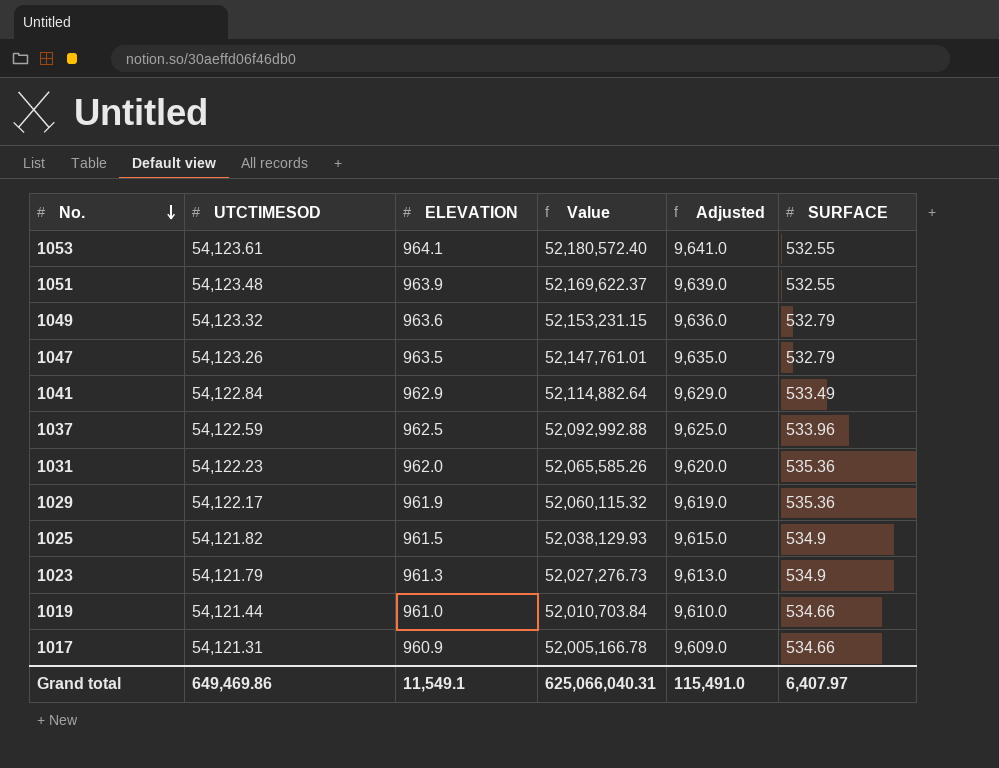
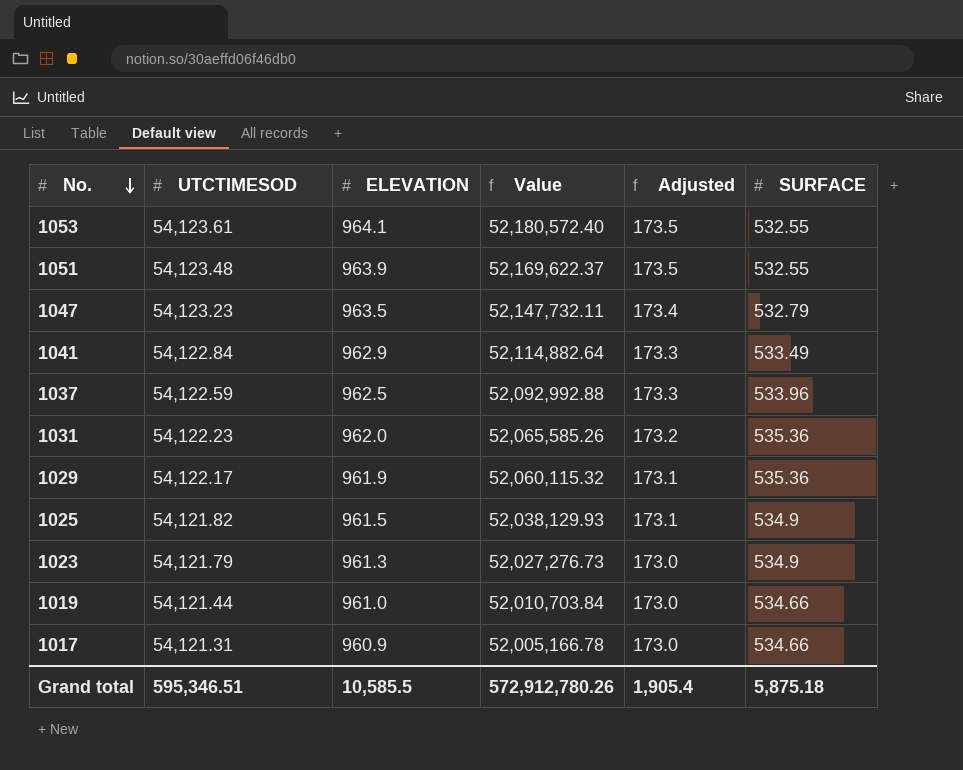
column Adjusted | formula: [ELEVATION] * 10 -> [ELEVATION] * 0.18
row 1049: 54,123.32 | 963.6 | 52,153,231.15 | 9,636.0 | 532.79 -> none
1047 | UTCTIMESOD: 54,123.26 -> 54,123.23
1047 | Value: 52,147,761.01 -> 52,147,732.11
Grand total | UTCTIMESOD: 649,469.86 -> 595,346.51
Grand total | ELEVATION: 11,549.1 -> 10,585.5
Grand total | Value: 625,066,040.31 -> 572,912,780.26
Grand total | Adjusted: 115,491.0 -> 1,905.4
Grand total | SURFACE: 6,407.97 -> 5,875.18

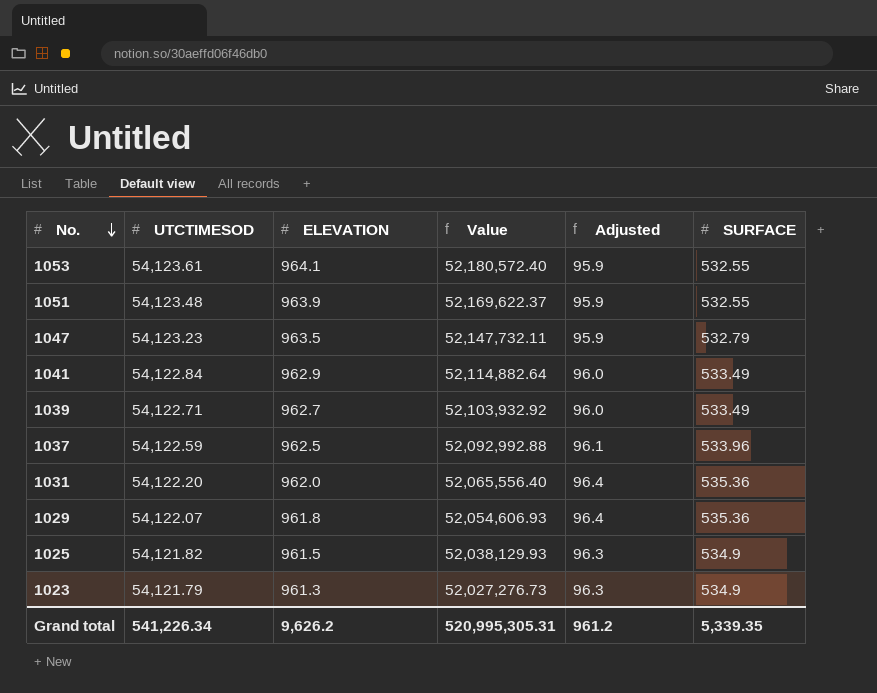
column Adjusted | formula: [ELEVATION] * 0.18 -> [SURFACE] * 0.18
row 1019: 54,121.44 | 961.0 | 52,010,703.84 | 173.0 | 534.66 -> none
row 1017: 54,121.31 | 960.9 | 52,005,166.78 | 173.0 | 534.66 -> none
row 1039: none -> 54,122.71 | 962.7 | 52,103,932.92 | 96.0 | 533.49
1031 | UTCTIMESOD: 54,122.23 -> 54,122.20
1031 | Value: 52,065,585.26 -> 52,065,556.40
1029 | UTCTIMESOD: 54,122.17 -> 54,122.07
1029 | ELEVATION: 961.9 -> 961.8
1029 | Value: 52,060,115.32 -> 52,054,606.93
Grand total | UTCTIMESOD: 595,346.51 -> 541,226.34
Grand total | ELEVATION: 10,585.5 -> 9,626.2
Grand total | Value: 572,912,780.26 -> 520,995,305.31
Grand total | Adjusted: 1,905.4 -> 961.2
Grand total | SURFACE: 5,875.18 -> 5,339.35

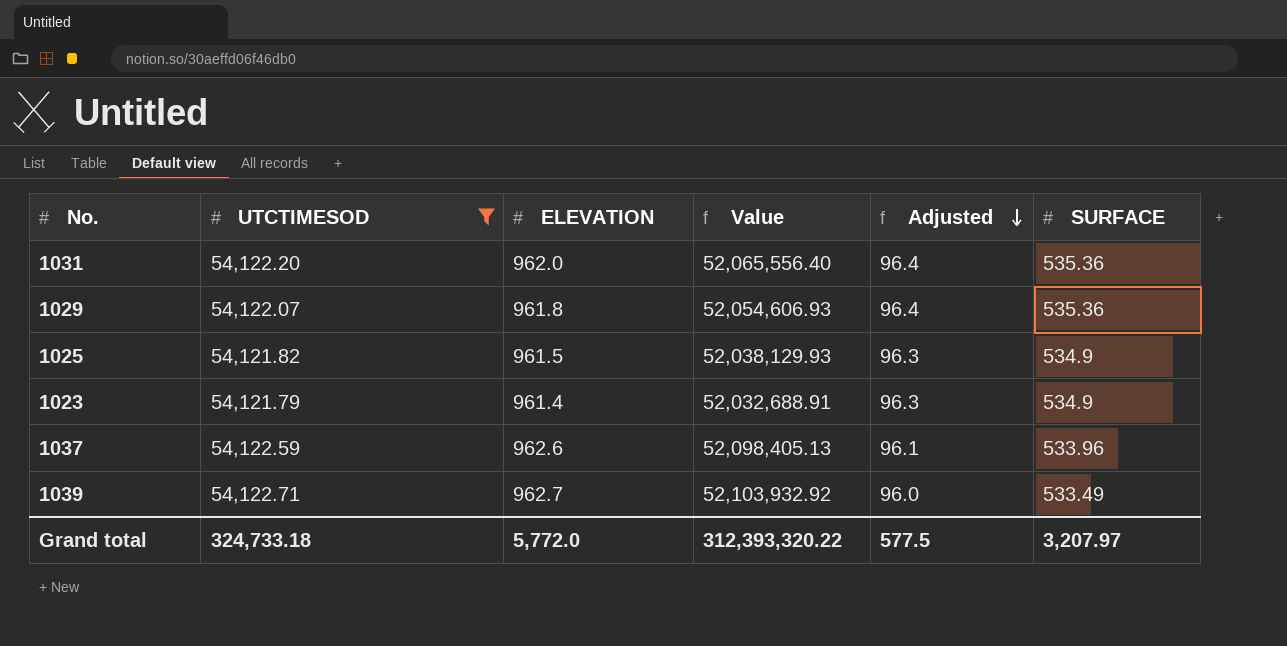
filter: none -> UTCTIMESOD <= 54,122.71
row order: No. descending -> Adjusted descending
1023 | ELEVATION: 961.3 -> 961.4
1023 | Value: 52,027,276.73 -> 52,032,688.91
1037 | ELEVATION: 962.5 -> 962.6
1037 | Value: 52,092,992.88 -> 52,098,405.13
Grand total | UTCTIMESOD: 541,226.34 -> 324,733.18
Grand total | ELEVATION: 9,626.2 -> 5,772.0
Grand total | Value: 520,995,305.31 -> 312,393,320.22
Grand total | Adjusted: 961.2 -> 577.5
Grand total | SURFACE: 5,339.35 -> 3,207.97

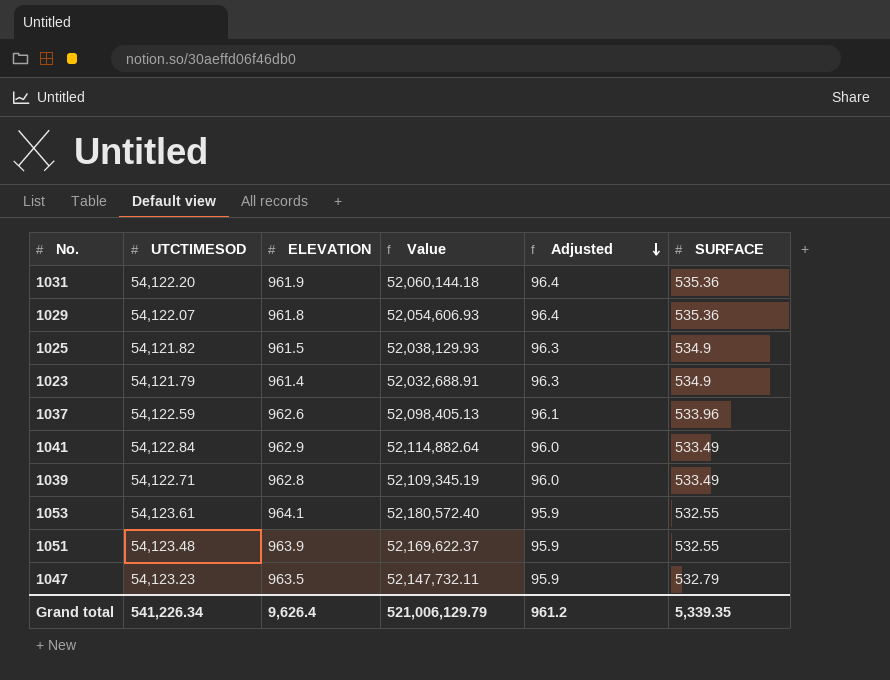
filter: UTCTIMESOD <= 54,122.71 -> none
1031 | ELEVATION: 962.0 -> 961.9
1031 | Value: 52,065,556.40 -> 52,060,144.18
1039 | ELEVATION: 962.7 -> 962.8
1039 | Value: 52,103,932.92 -> 52,109,345.19
Grand total | UTCTIMESOD: 324,733.18 -> 541,226.34
Grand total | ELEVATION: 5,772.0 -> 9,626.4
Grand total | Value: 312,393,320.22 -> 521,006,129.79
Grand total | Adjusted: 577.5 -> 961.2
Grand total | SURFACE: 3,207.97 -> 5,339.35

